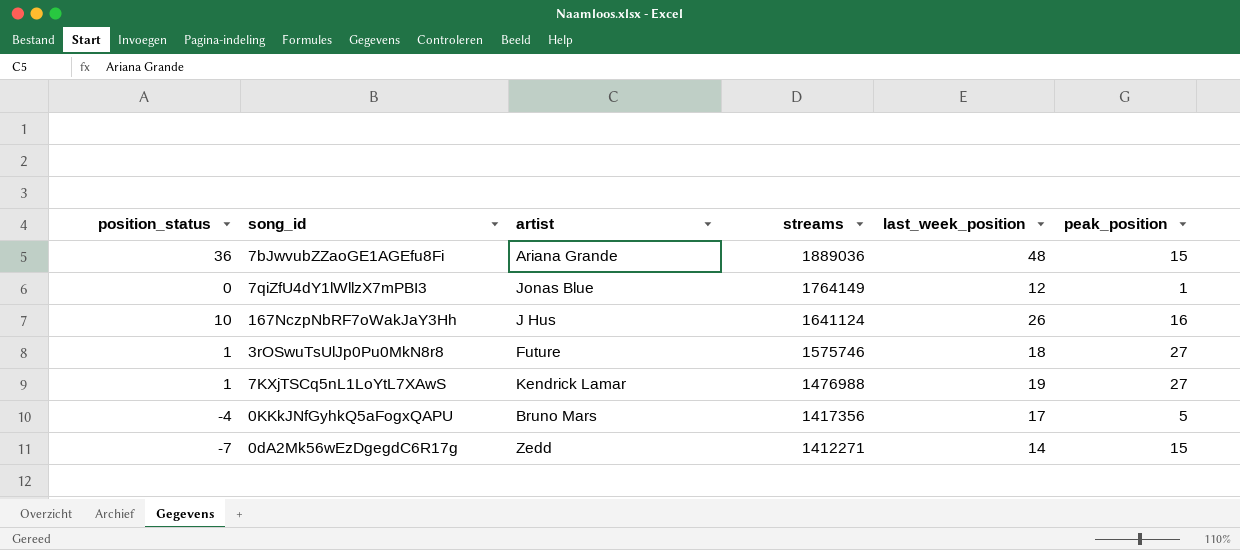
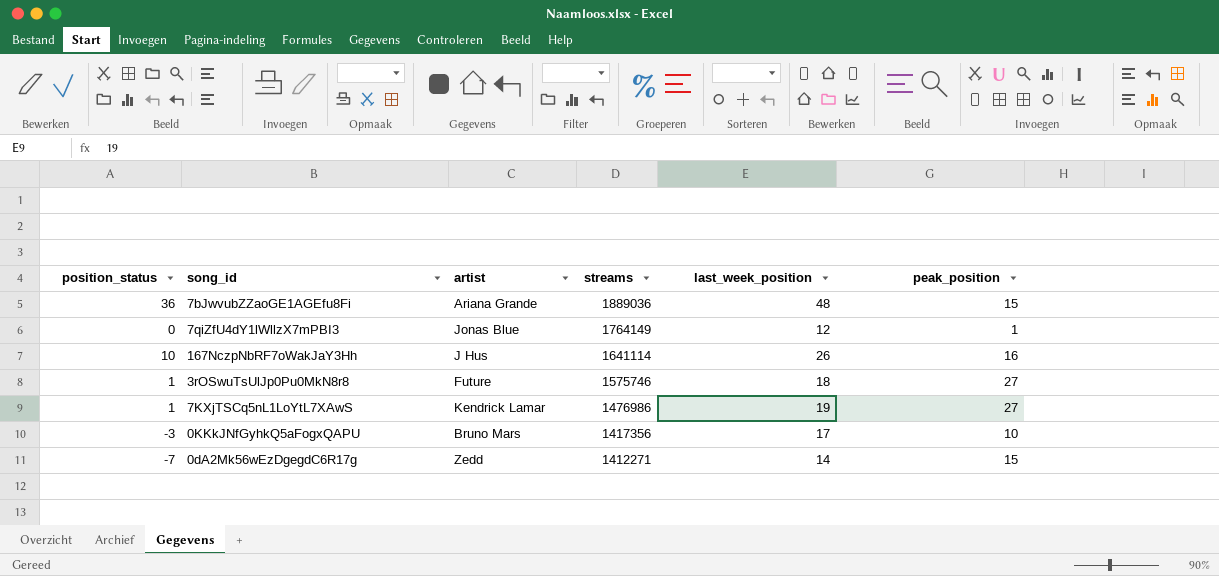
167NczpNbRF7oWakJaY3Hh | streams: 1641124 -> 1641114
7KXjTSCq5nL1LoYtL7XAwS | streams: 1476988 -> 1476986
0KKkJNfGyhkQ5aFogxQAPU | position_status: -4 -> -3
0KKkJNfGyhkQ5aFogxQAPU | peak_position: 5 -> 10

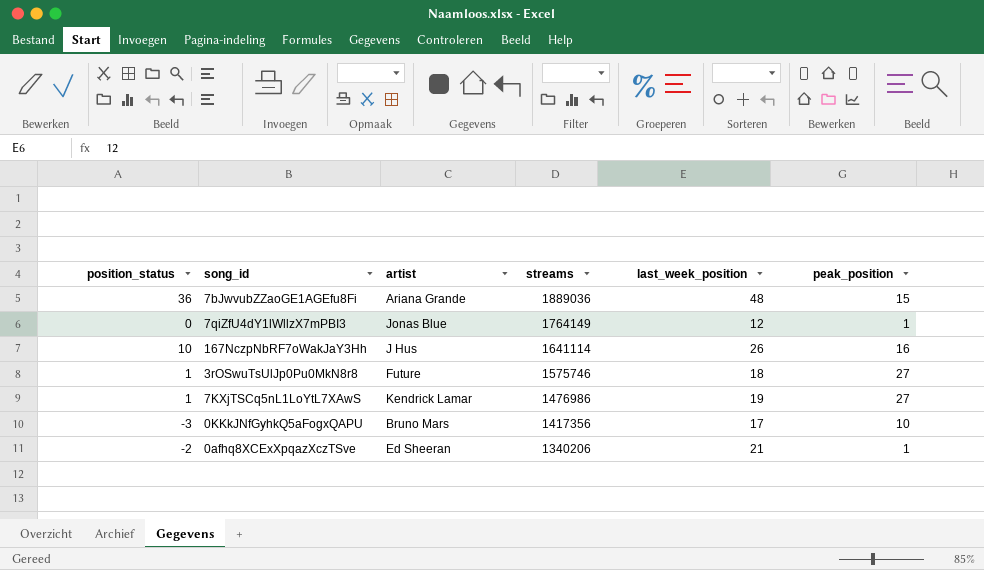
row 0dA2Mk56wEzDgegdC6R17g: -7 | Zedd | 1412271 | 14 | 15 -> none
row 0afhq8XCExXpqazXczTSve: none -> -2 | Ed Sheeran | 1340206 | 21 | 1

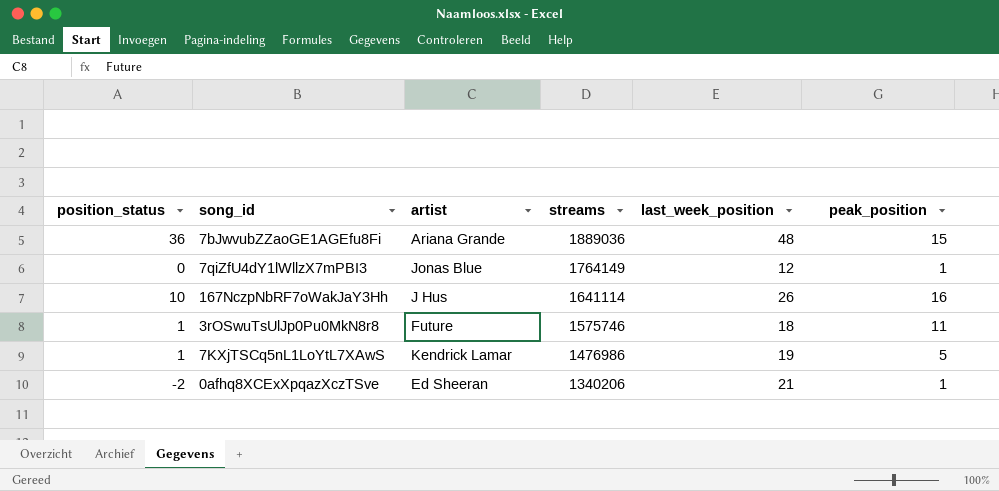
row 0KKkJNfGyhkQ5aFogxQAPU: -3 | Bruno Mars | 1417356 | 17 | 10 -> none
3rOSwuTsUlJp0Pu0MkN8r8 | peak_position: 27 -> 11
7KXjTSCq5nL1LoYtL7XAwS | peak_position: 27 -> 5

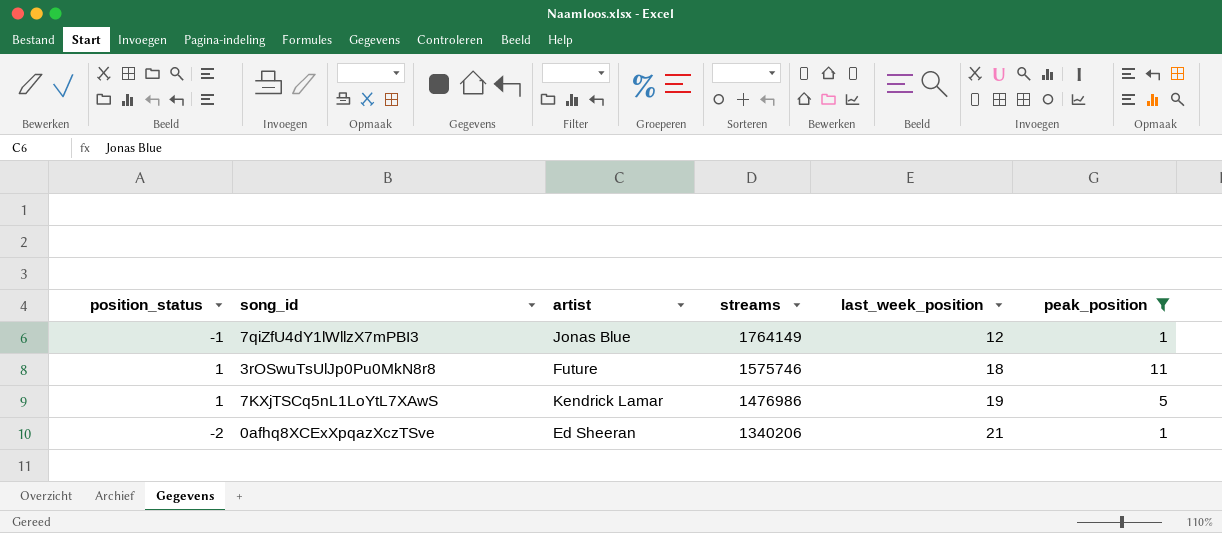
filter: none -> peak_position <= 11
7qiZfU4dY1lWllzX7mPBI3 | position_status: 0 -> -1

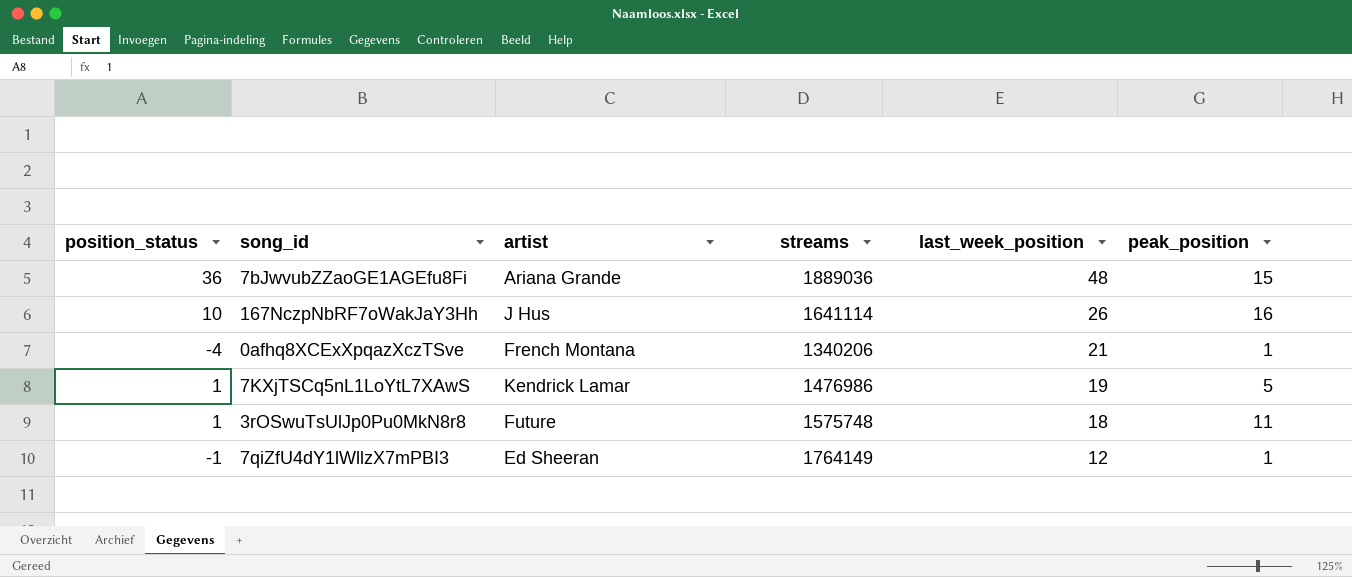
filter: peak_position <= 11 -> none
row order: streams descending -> last_week_position descending
0afhq8XCExXpqazXczTSve | position_status: -2 -> -4
0afhq8XCExXpqazXczTSve | artist: Ed Sheeran -> French Montana
3rOSwuTsUlJp0Pu0MkN8r8 | streams: 1575746 -> 1575748
7qiZfU4dY1lWllzX7mPBI3 | artist: Jonas Blue -> Ed Sheeran

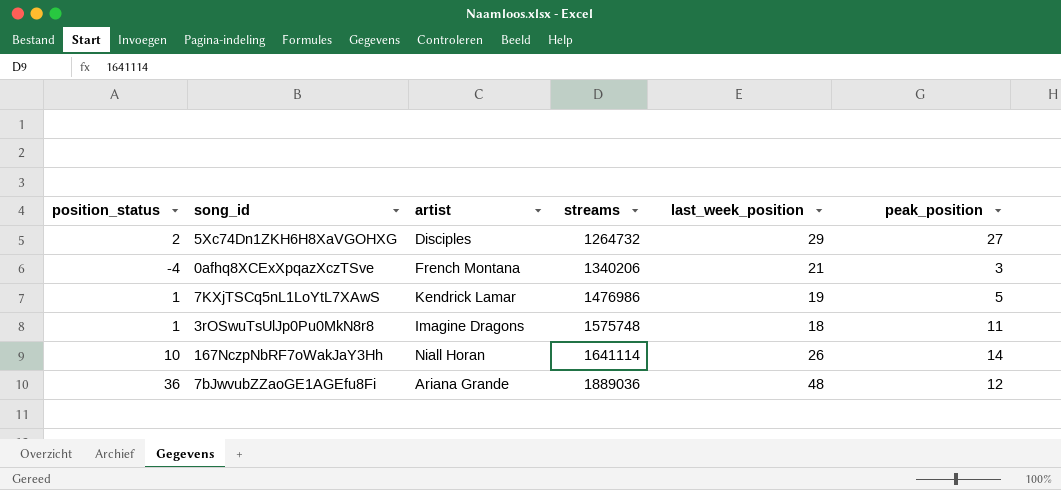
row order: last_week_position descending -> streams ascending
row 7qiZfU4dY1lWllzX7mPBI3: -1 | Ed Sheeran | 1764149 | 12 | 1 -> none
row 5Xc74Dn1ZKH6H8XaVGOHXG: none -> 2 | Disciples | 1264732 | 29 | 27
0afhq8XCExXpqazXczTSve | peak_position: 1 -> 3
3rOSwuTsUlJp0Pu0MkN8r8 | artist: Future -> Imagine Dragons
167NczpNbRF7oWakJaY3Hh | artist: J Hus -> Niall Horan
167NczpNbRF7oWakJaY3Hh | peak_position: 16 -> 14
7bJwvubZZaoGE1AGEfu8Fi | peak_position: 15 -> 12

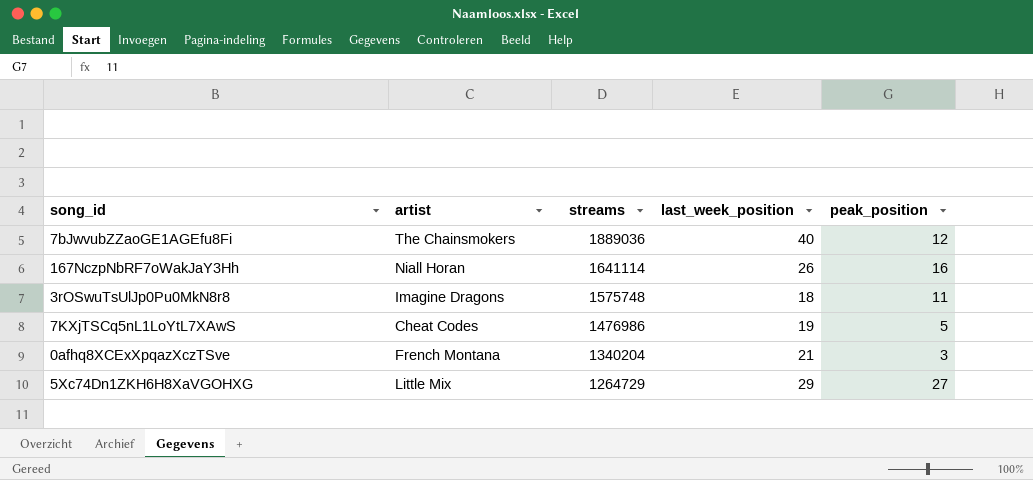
row order: streams ascending -> streams descending
column position_status | position: 1 -> none
7bJwvubZZaoGE1AGEfu8Fi | artist: Ariana Grande -> The Chainsmokers
7bJwvubZZaoGE1AGEfu8Fi | last_week_position: 48 -> 40
167NczpNbRF7oWakJaY3Hh | peak_position: 14 -> 16
7KXjTSCq5nL1LoYtL7XAwS | artist: Kendrick Lamar -> Cheat Codes
0afhq8XCExXpqazXczTSve | streams: 1340206 -> 1340204
5Xc74Dn1ZKH6H8XaVGOHXG | artist: Disciples -> Little Mix
5Xc74Dn1ZKH6H8XaVGOHXG | streams: 1264732 -> 1264729

